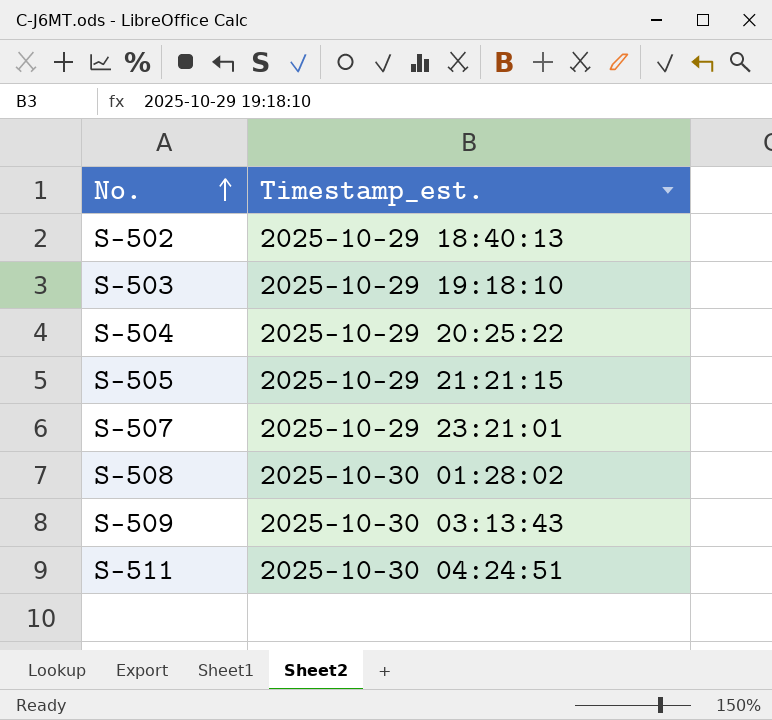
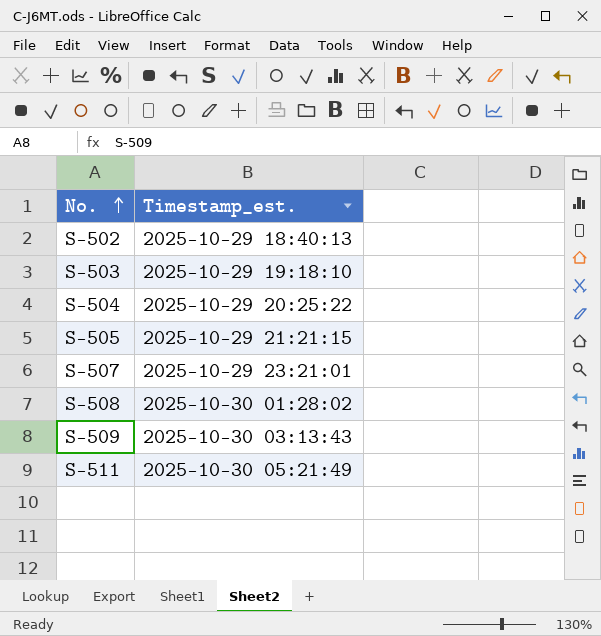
S-511 | Timestamp_est.: 2025-10-30 04:24:51 -> 2025-10-30 05:21:49

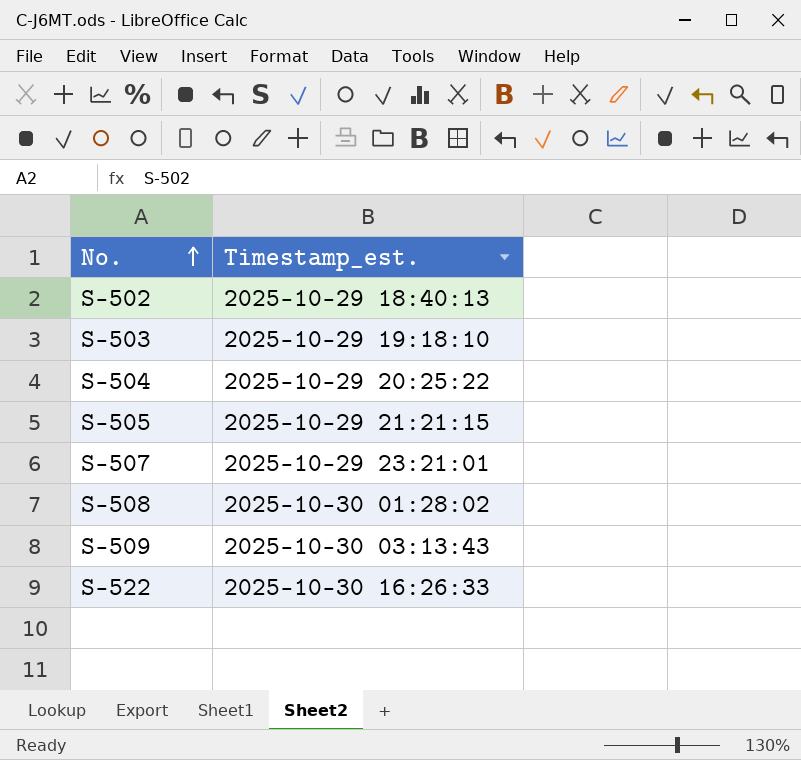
row S-511: 2025-10-30 05:21:49 -> none
row S-522: none -> 2025-10-30 16:26:33

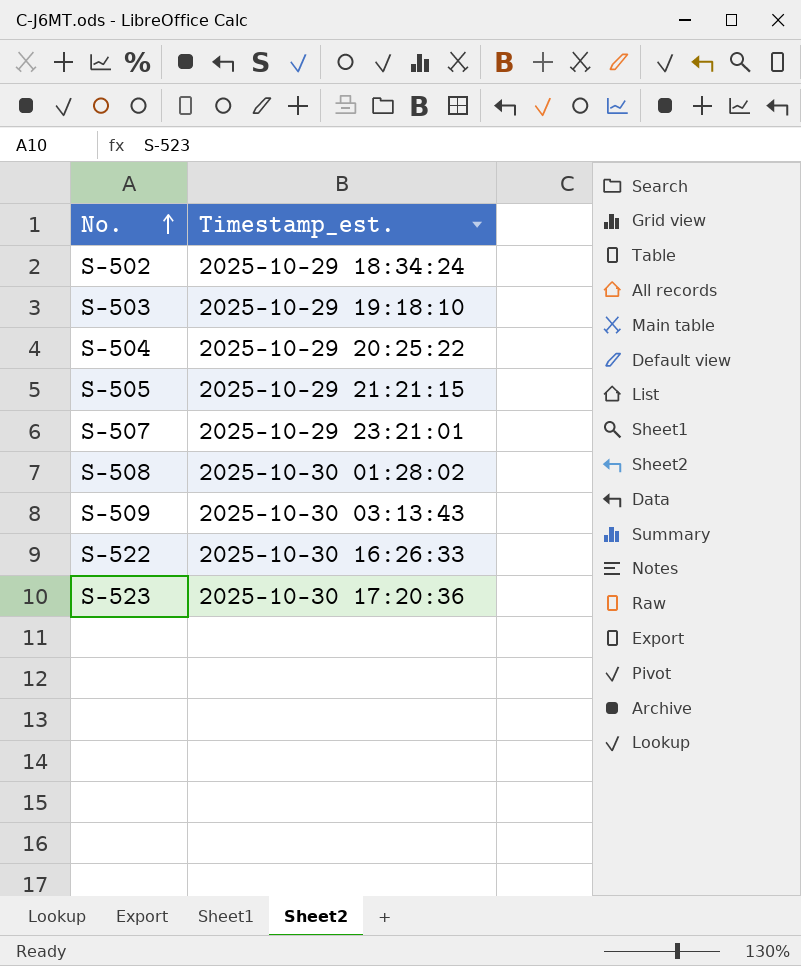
S-502 | Timestamp_est.: 2025-10-29 18:40:13 -> 2025-10-29 18:34:24
row S-523: none -> 2025-10-30 17:20:36

